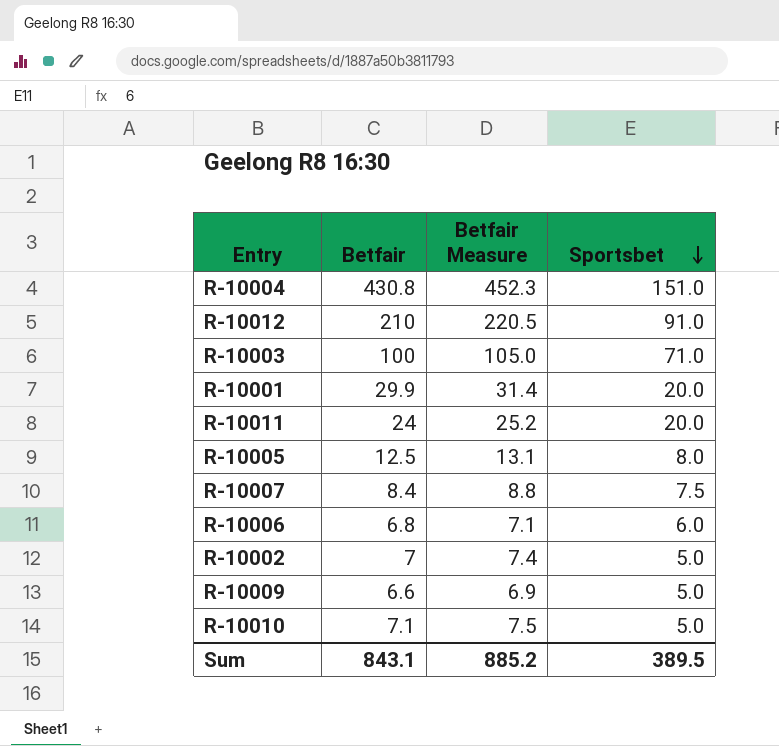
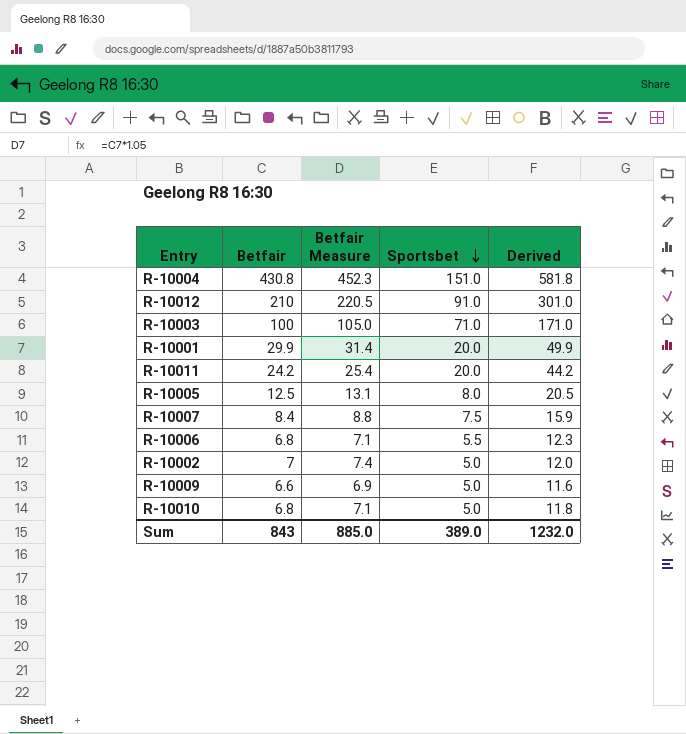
column Derived | formula: none -> [Betfair] + [Sportsbet]
R-10011 | Betfair: 24 -> 24.2
R-10011 | Betfair Measure: 25.2 -> 25.4
R-10006 | Sportsbet: 6.0 -> 5.5
R-10010 | Betfair: 7.1 -> 6.8
R-10010 | Betfair Measure: 7.5 -> 7.1
Sum | Betfair: 843.1 -> 843
Sum | Betfair Measure: 885.2 -> 885.0
Sum | Sportsbet: 389.5 -> 389.0

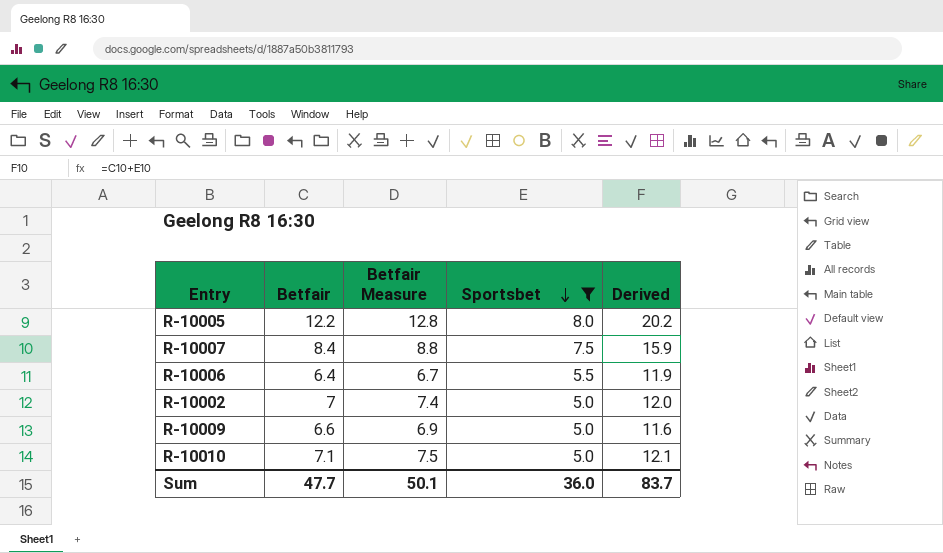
filter: none -> Sportsbet <= 8.0
R-10005 | Betfair: 12.5 -> 12.2
R-10005 | Betfair Measure: 13.1 -> 12.8
R-10005 | Derived: 20.5 -> 20.2
R-10006 | Betfair: 6.8 -> 6.4
R-10006 | Betfair Measure: 7.1 -> 6.7
R-10006 | Derived: 12.3 -> 11.9
R-10010 | Betfair: 6.8 -> 7.1
R-10010 | Betfair Measure: 7.1 -> 7.5
R-10010 | Derived: 11.8 -> 12.1
Sum | Betfair: 843 -> 47.7
Sum | Betfair Measure: 885.0 -> 50.1
Sum | Sportsbet: 389.0 -> 36.0
Sum | Derived: 1232.0 -> 83.7

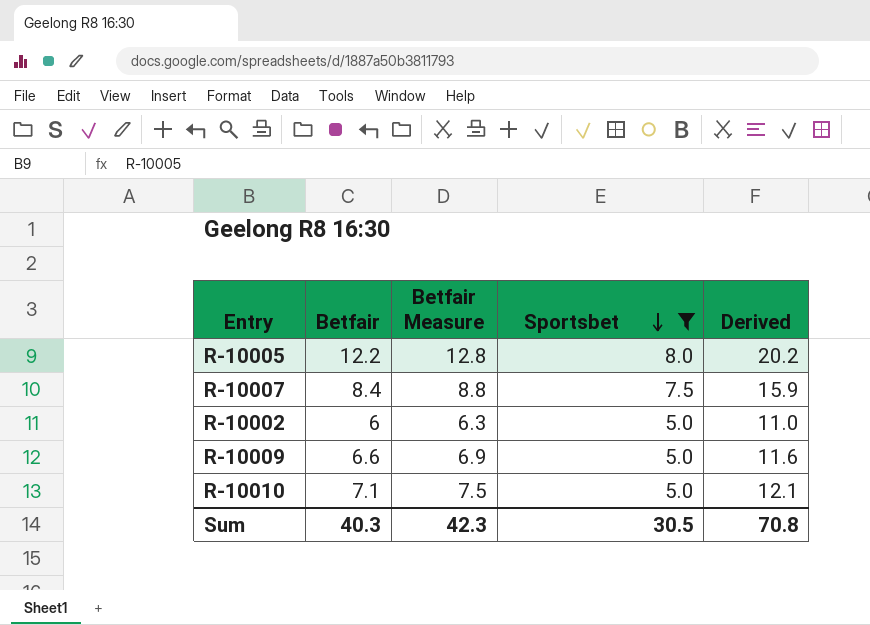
row R-10006: 6.4 | 6.7 | 5.5 | 11.9 -> none
R-10002 | Betfair: 7 -> 6
R-10002 | Betfair Measure: 7.4 -> 6.3
R-10002 | Derived: 12.0 -> 11.0
Sum | Betfair: 47.7 -> 40.3
Sum | Betfair Measure: 50.1 -> 42.3
Sum | Sportsbet: 36.0 -> 30.5
Sum | Derived: 83.7 -> 70.8

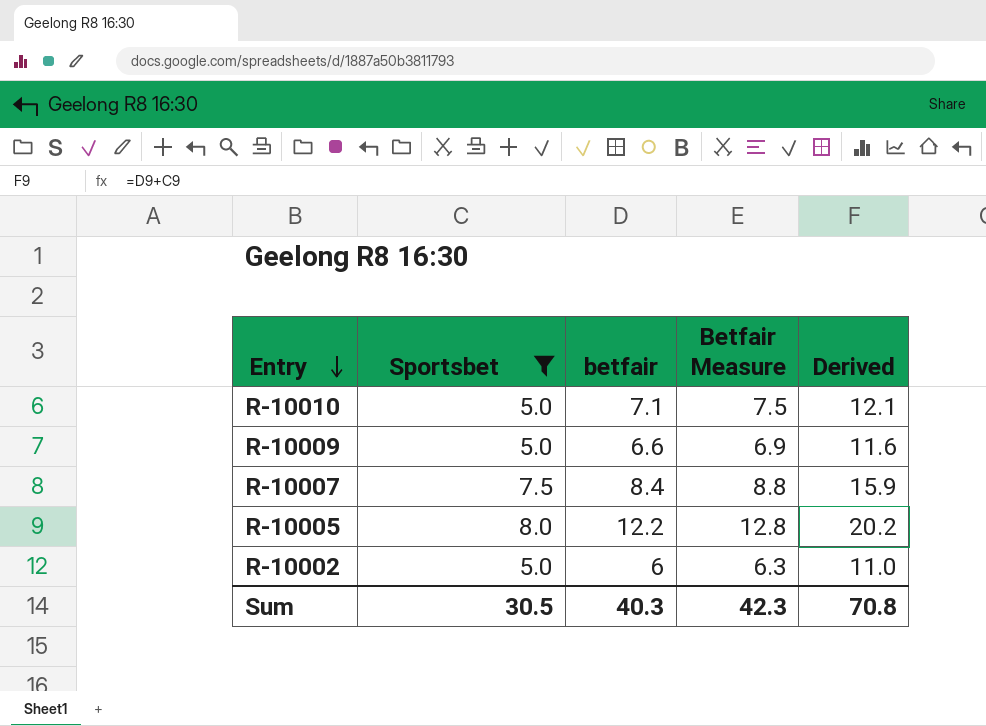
row order: Sportsbet descending -> Entry descending
column Sportsbet | position: 4 -> 2
column name: Betfair -> betfair

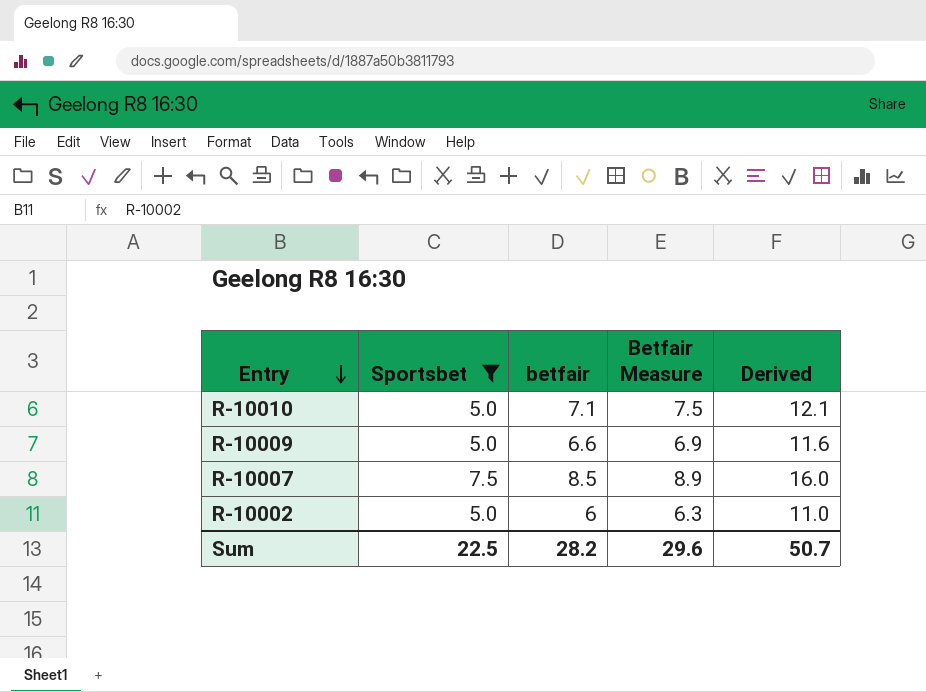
row R-10005: 8.0 | 12.2 | 12.8 | 20.2 -> none
R-10007 | betfair: 8.4 -> 8.5
R-10007 | Betfair Measure: 8.8 -> 8.9
R-10007 | Derived: 15.9 -> 16.0
Sum | Sportsbet: 30.5 -> 22.5
Sum | betfair: 40.3 -> 28.2
Sum | Betfair Measure: 42.3 -> 29.6
Sum | Derived: 70.8 -> 50.7

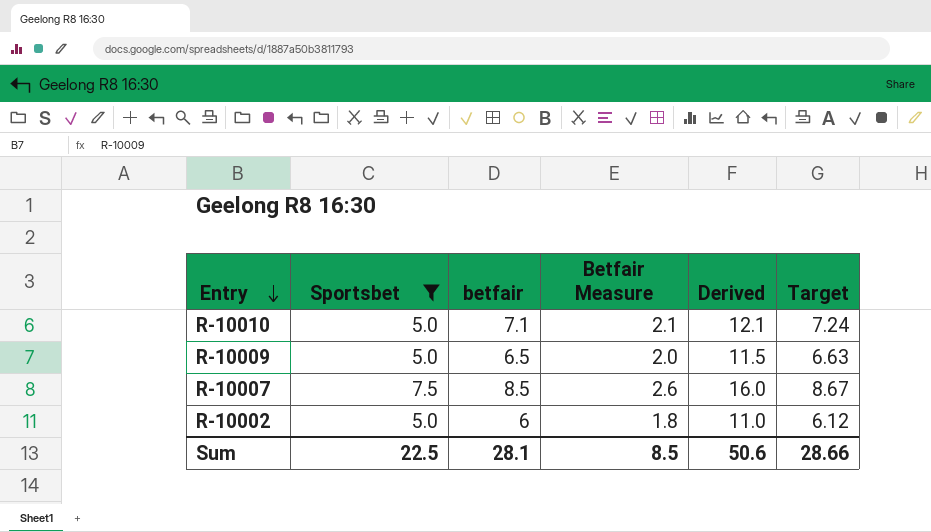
column Betfair Measure | formula: [betfair] * 1.05 -> [betfair] * 0.3
column Target | formula: none -> [betfair] * 1.02
R-10009 | betfair: 6.6 -> 6.5
R-10009 | Derived: 11.6 -> 11.5
Sum | betfair: 28.2 -> 28.1
Sum | Betfair Measure: 29.6 -> 8.5
Sum | Derived: 50.7 -> 50.6

